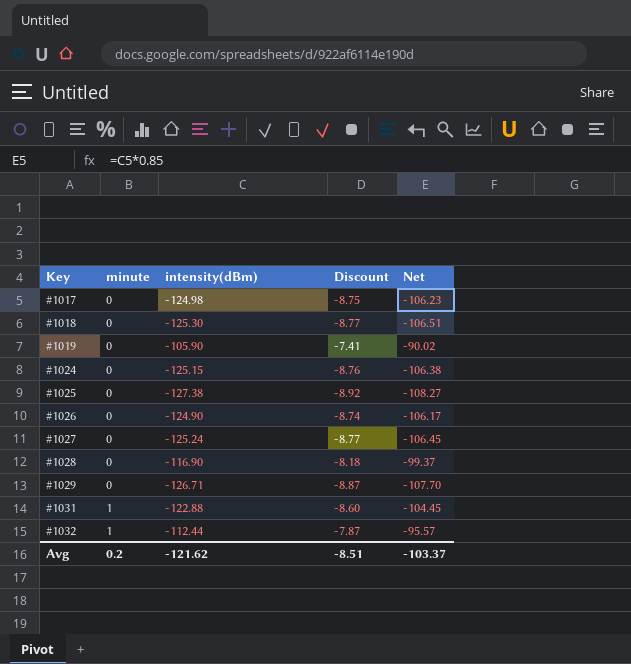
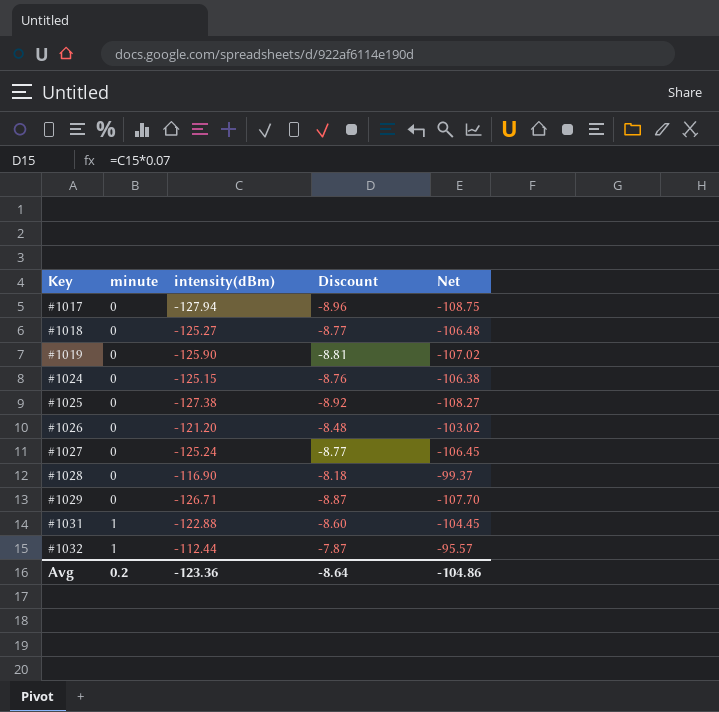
#1017 | intensity(dBm): -124.98 -> -127.94
#1017 | Discount: -8.75 -> -8.96
#1017 | Net: -106.23 -> -108.75
#1018 | intensity(dBm): -125.30 -> -125.27
#1018 | Net: -106.51 -> -106.48
#1019 | intensity(dBm): -105.90 -> -125.90
#1019 | Discount: -7.41 -> -8.81
#1019 | Net: -90.02 -> -107.02
#1026 | intensity(dBm): -124.90 -> -121.20
#1026 | Discount: -8.74 -> -8.48
#1026 | Net: -106.17 -> -103.02
Avg | intensity(dBm): -121.62 -> -123.36
Avg | Discount: -8.51 -> -8.64
Avg | Net: -103.37 -> -104.86

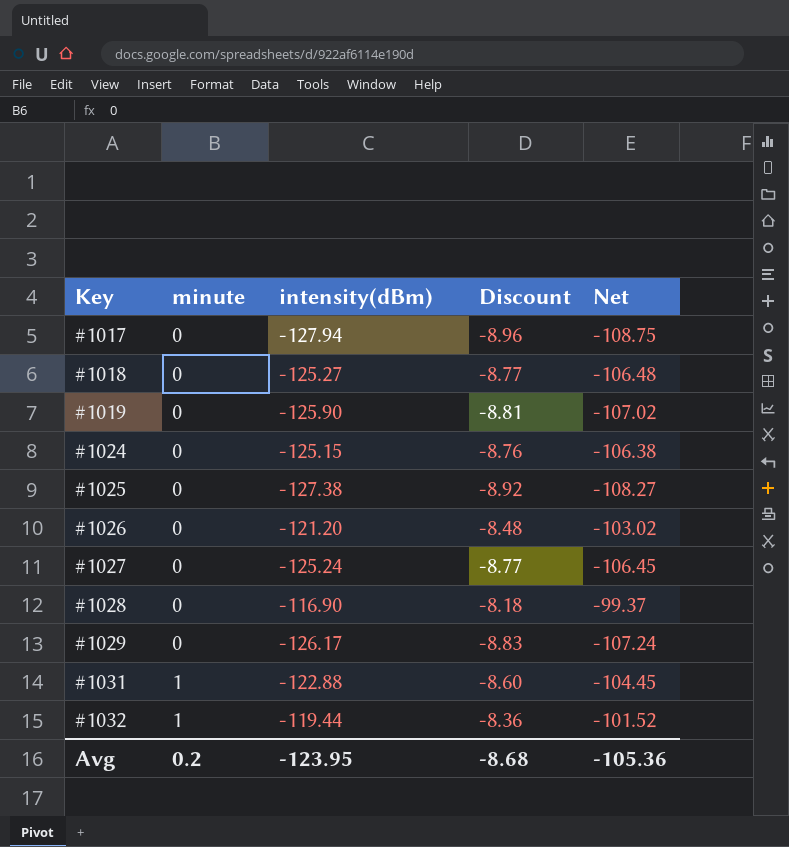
#1029 | intensity(dBm): -126.71 -> -126.17
#1029 | Discount: -8.87 -> -8.83
#1029 | Net: -107.70 -> -107.24
#1032 | intensity(dBm): -112.44 -> -119.44
#1032 | Discount: -7.87 -> -8.36
#1032 | Net: -95.57 -> -101.52
Avg | intensity(dBm): -123.36 -> -123.95
Avg | Discount: -8.64 -> -8.68
Avg | Net: -104.86 -> -105.36

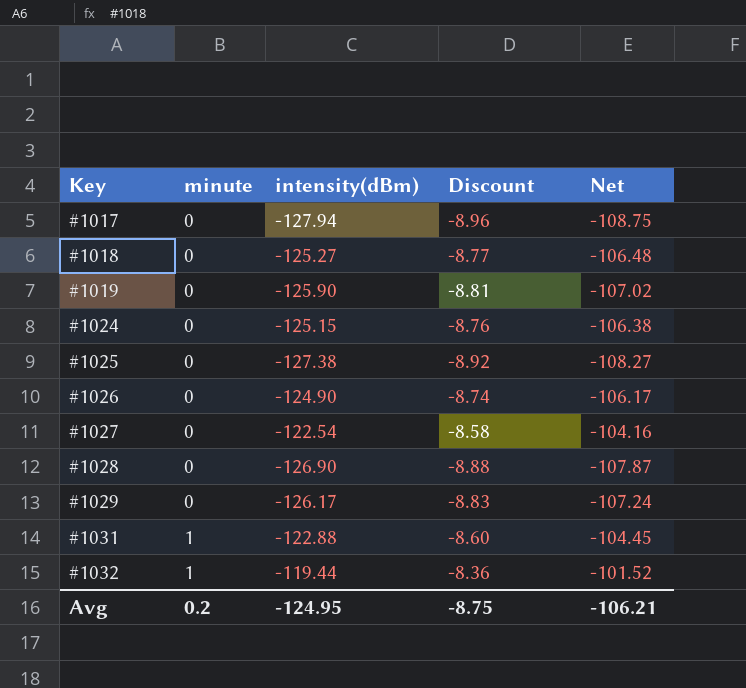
#1026 | intensity(dBm): -121.20 -> -124.90
#1026 | Discount: -8.48 -> -8.74
#1026 | Net: -103.02 -> -106.17
#1027 | intensity(dBm): -125.24 -> -122.54
#1027 | Discount: -8.77 -> -8.58
#1027 | Net: -106.45 -> -104.16
#1028 | intensity(dBm): -116.90 -> -126.90
#1028 | Discount: -8.18 -> -8.88
#1028 | Net: -99.37 -> -107.87
Avg | intensity(dBm): -123.95 -> -124.95
Avg | Discount: -8.68 -> -8.75
Avg | Net: -105.36 -> -106.21

